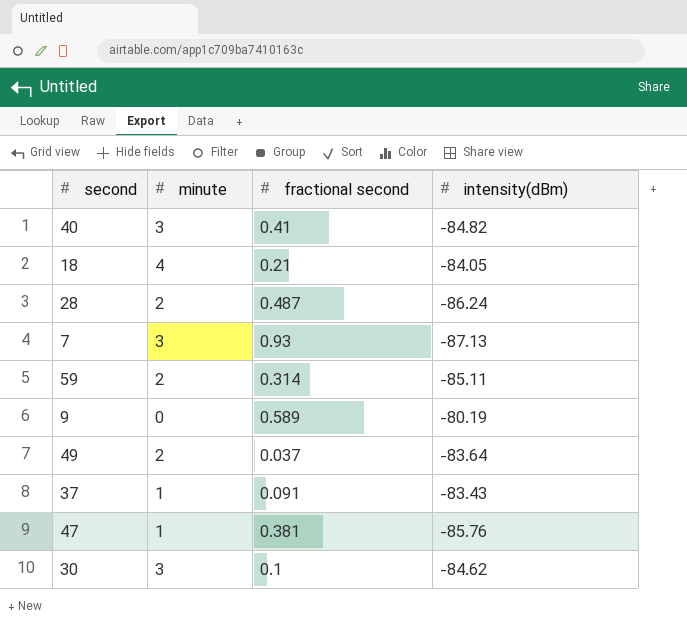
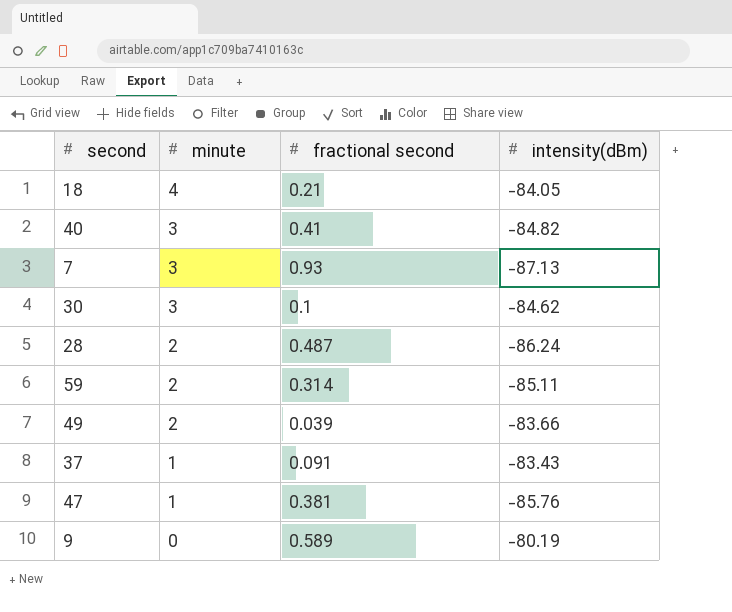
row order: none -> minute descending
49 | fractional second: 0.037 -> 0.039
49 | intensity(dBm): -83.64 -> -83.66

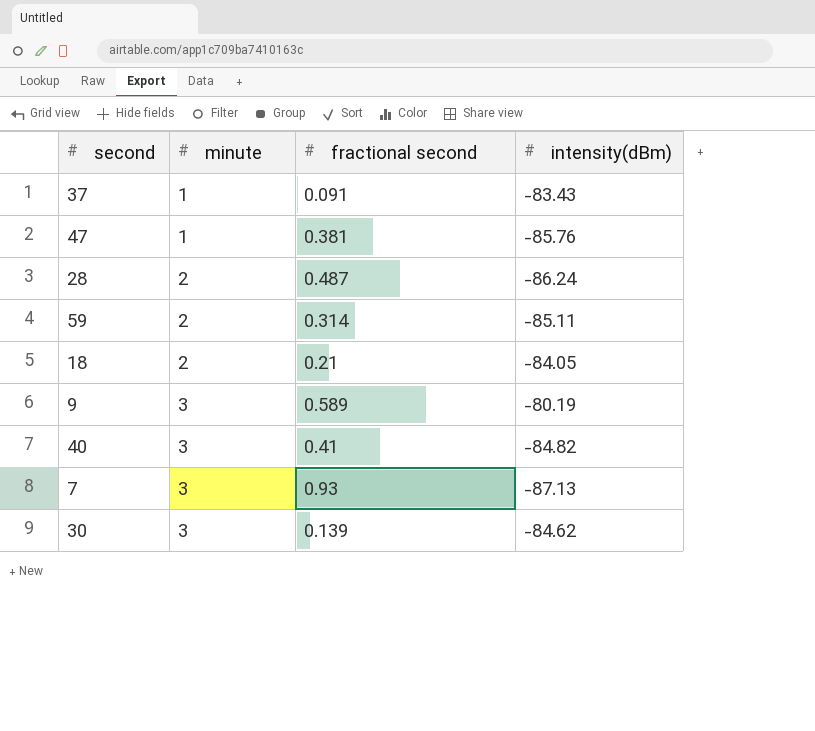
row order: minute descending -> minute ascending
row 49: 2 | 0.039 | -83.66 -> none
18 | minute: 4 -> 2
9 | minute: 0 -> 3
30 | fractional second: 0.1 -> 0.139

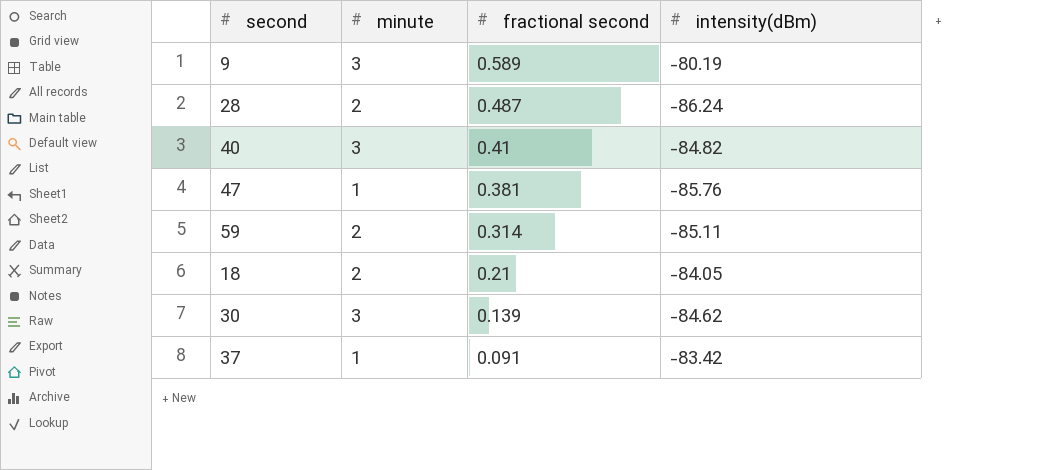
row order: minute ascending -> fractional second descending
row 7: 3 | 0.93 | -87.13 -> none
37 | intensity(dBm): -83.43 -> -83.42

